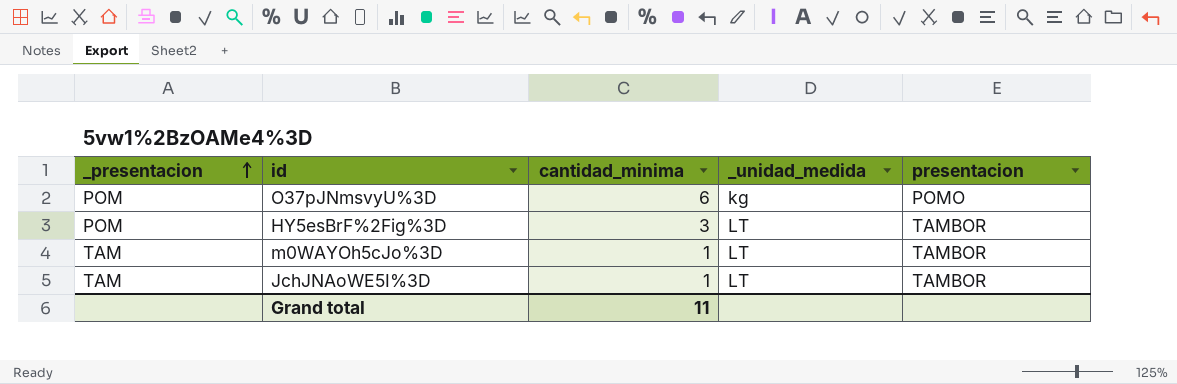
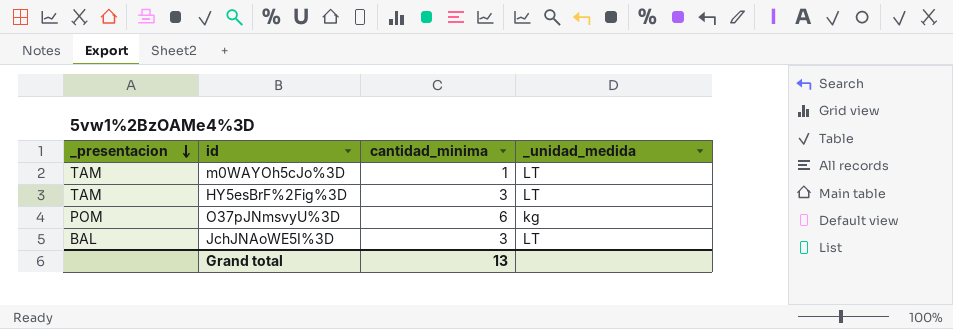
row order: _presentacion ascending -> _presentacion descending
column presentacion | position: 5 -> none
HY5esBrF%2Fig%3D | _presentacion: POM -> TAM
JchJNAoWE5I%3D | _presentacion: TAM -> BAL
JchJNAoWE5I%3D | cantidad_minima: 1 -> 3
Grand total | cantidad_minima: 11 -> 13

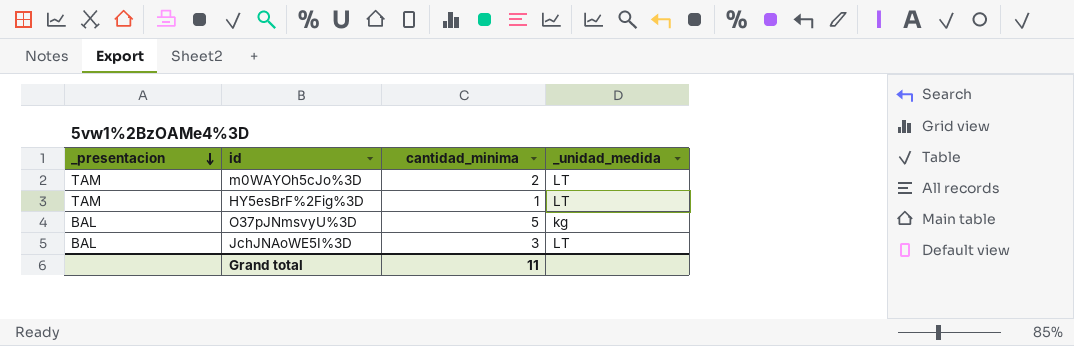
m0WAYOh5cJo%3D | cantidad_minima: 1 -> 2
HY5esBrF%2Fig%3D | cantidad_minima: 3 -> 1
O37pJNmsvyU%3D | _presentacion: POM -> BAL
O37pJNmsvyU%3D | cantidad_minima: 6 -> 5
Grand total | cantidad_minima: 13 -> 11

